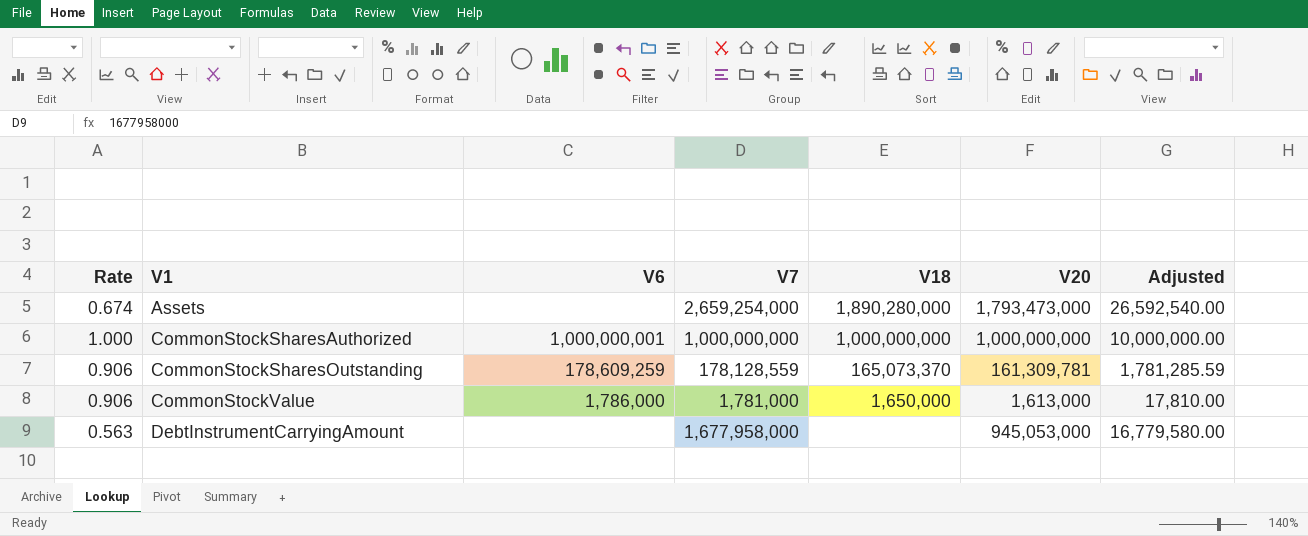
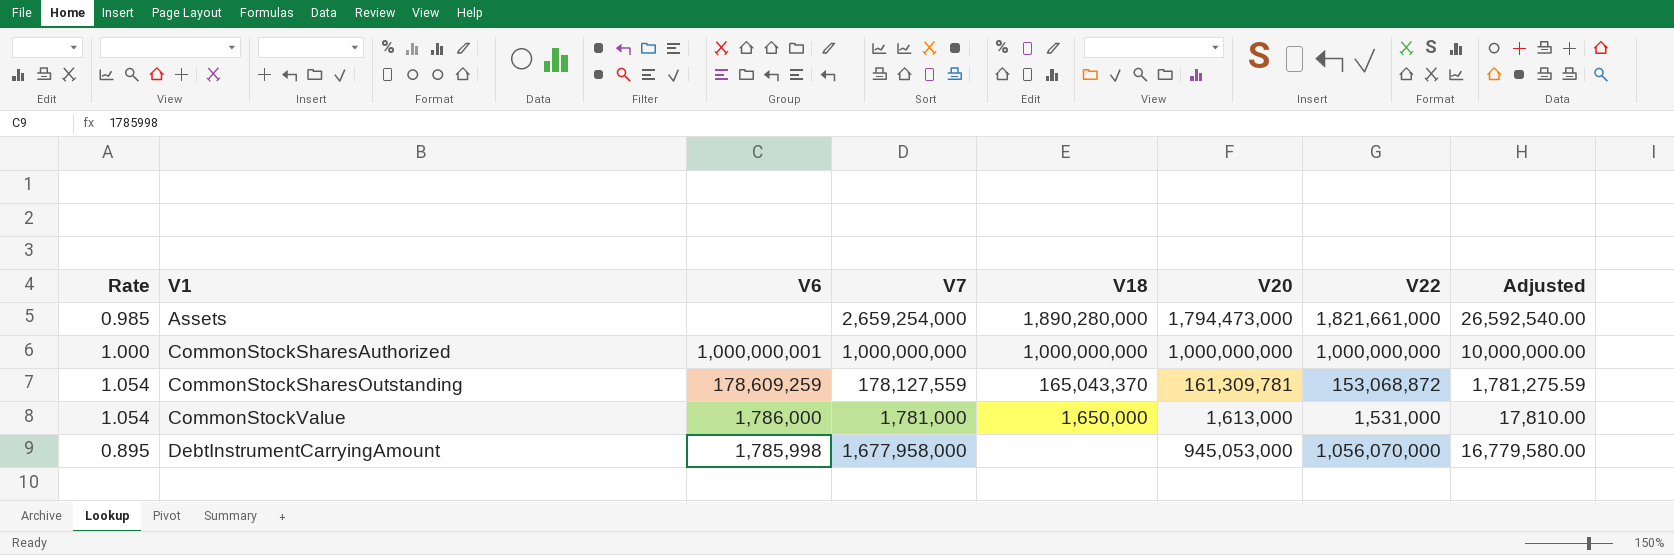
column Rate | formula: [V20] / [V7] -> [V20] / [V22]
column V22 | position: none -> 7
Assets | V20: 1,793,473,000 -> 1,794,473,000
CommonStockSharesOutstanding | V7: 178,128,559 -> 178,127,559
CommonStockSharesOutstanding | V18: 165,073,370 -> 165,043,370
CommonStockSharesOutstanding | Adjusted: 1,781,285.59 -> 1,781,275.59
DebtInstrumentCarryingAmount | V6: none -> 1,785,998

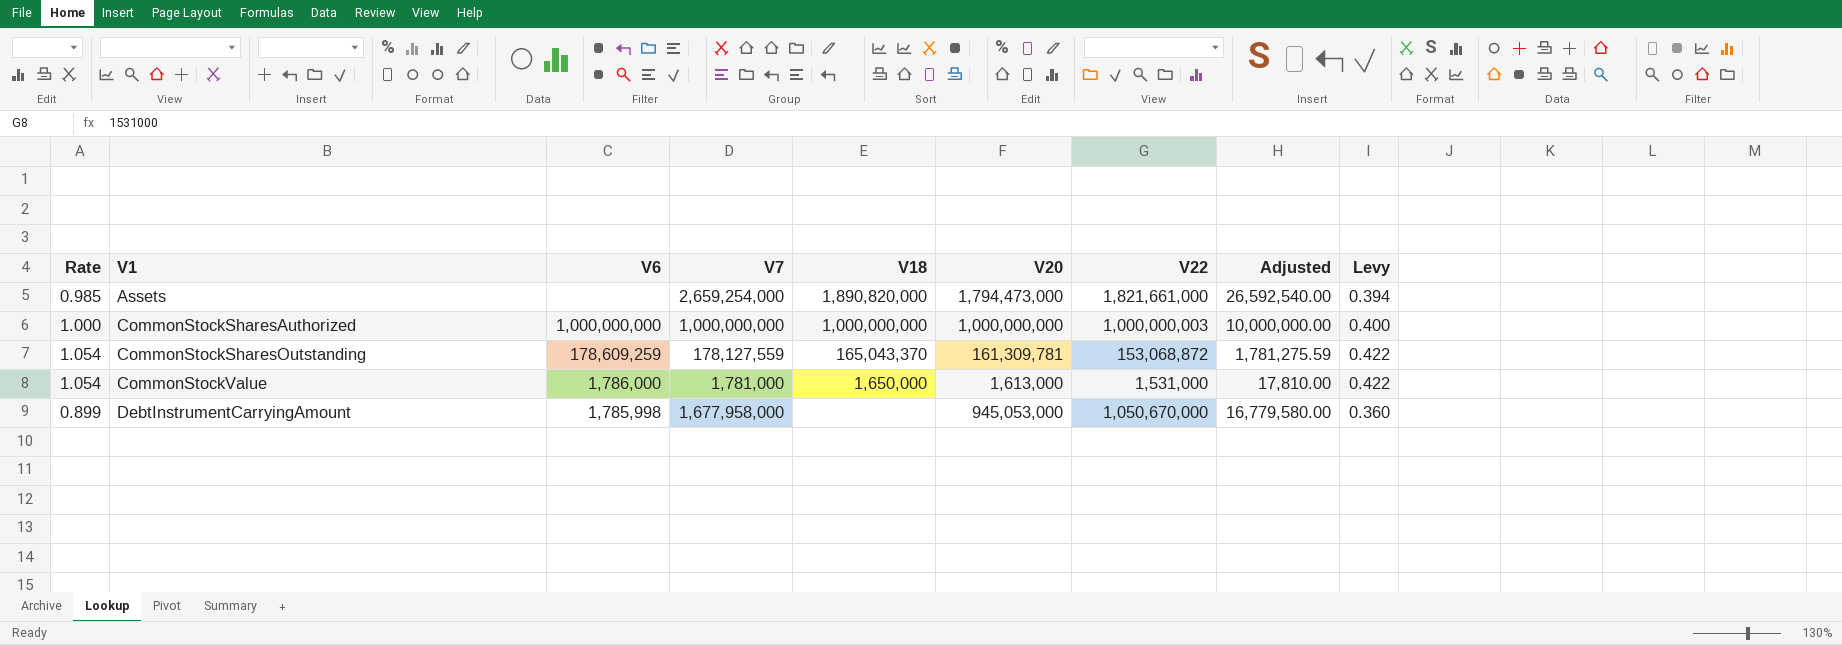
column Levy | formula: none -> [Rate] * 0.4
Assets | V18: 1,890,280,000 -> 1,890,820,000
CommonStockSharesAuthorized | V6: 1,000,000,001 -> 1,000,000,000
CommonStockSharesAuthorized | V22: 1,000,000,000 -> 1,000,000,003
DebtInstrumentCarryingAmount | Rate: 0.895 -> 0.899
DebtInstrumentCarryingAmount | V22: 1,056,070,000 -> 1,050,670,000

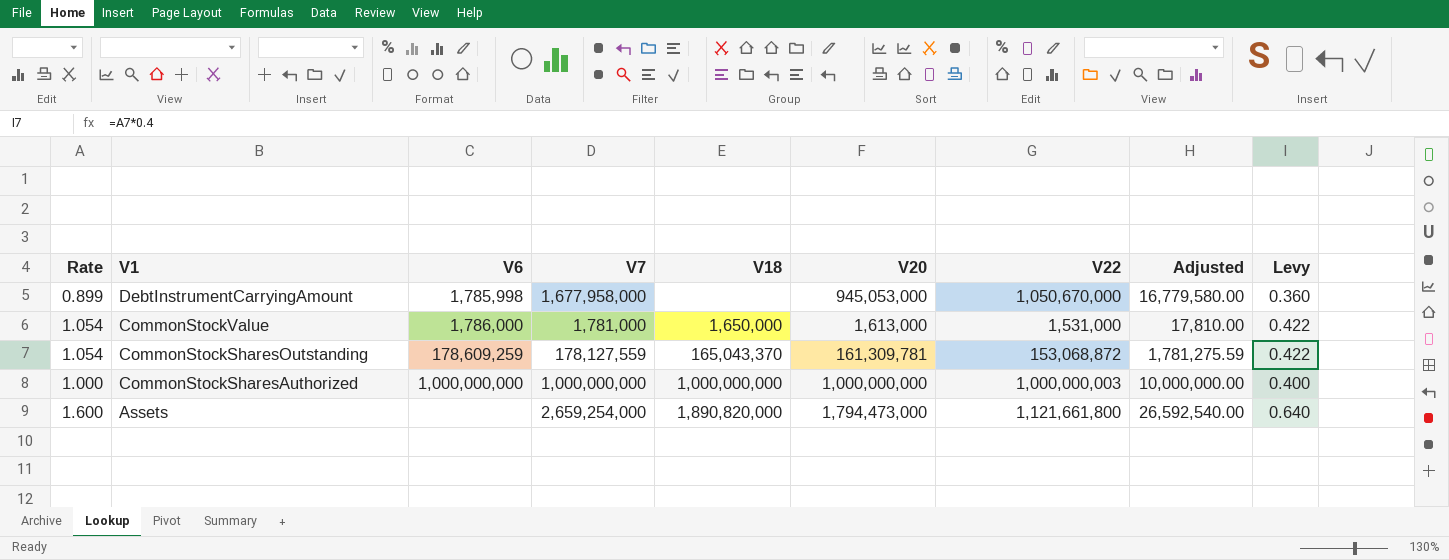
row order: V1 ascending -> V1 descending
Assets | Rate: 0.985 -> 1.600
Assets | V22: 1,821,661,000 -> 1,121,661,800
Assets | Levy: 0.394 -> 0.640

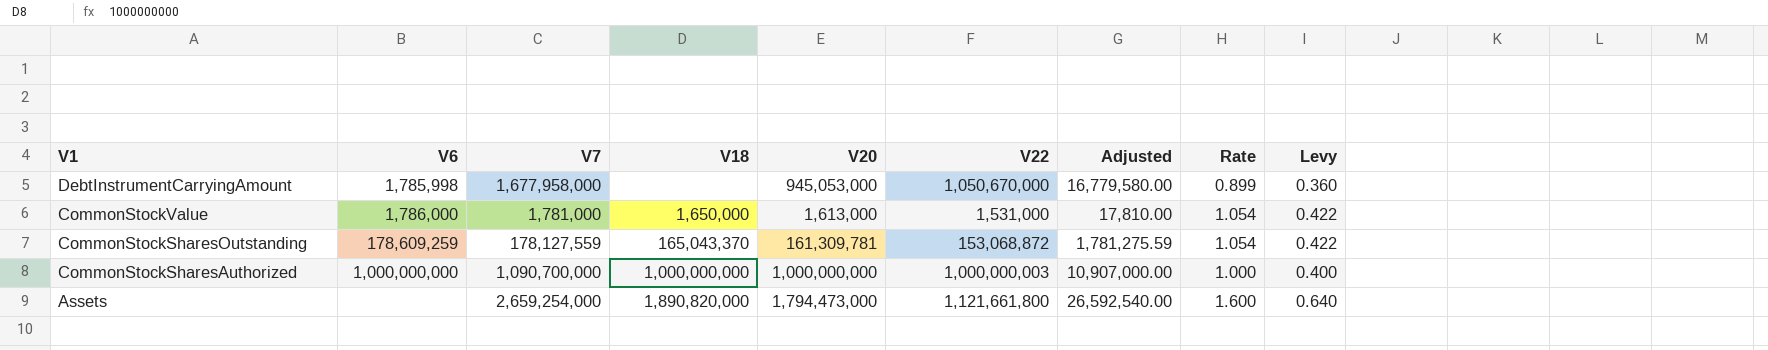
column Rate | position: 1 -> 8
CommonStockSharesAuthorized | V7: 1,000,000,000 -> 1,090,700,000
CommonStockSharesAuthorized | Adjusted: 10,000,000.00 -> 10,907,000.00

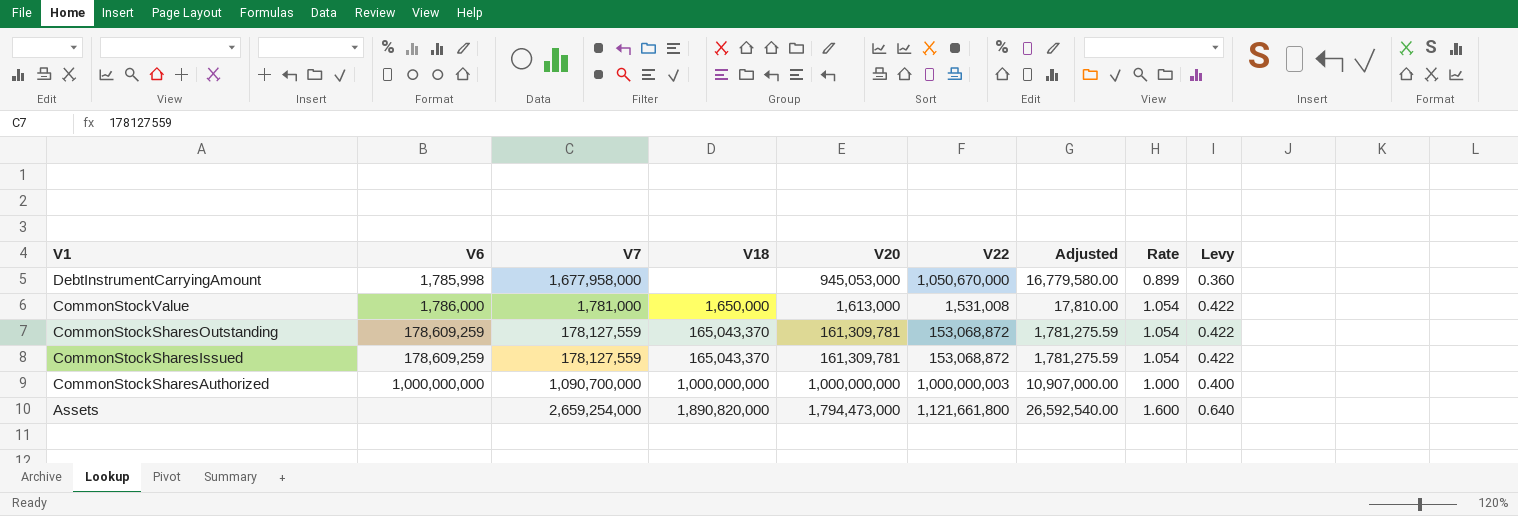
CommonStockValue | V22: 1,531,000 -> 1,531,008
row CommonStockSharesIssued: none -> 178,609,259 | 178,127,559 | 165,043,370 | 161,309,781 | 153,068,872 | 1,781,275.59 | 1.054 | 0.422

